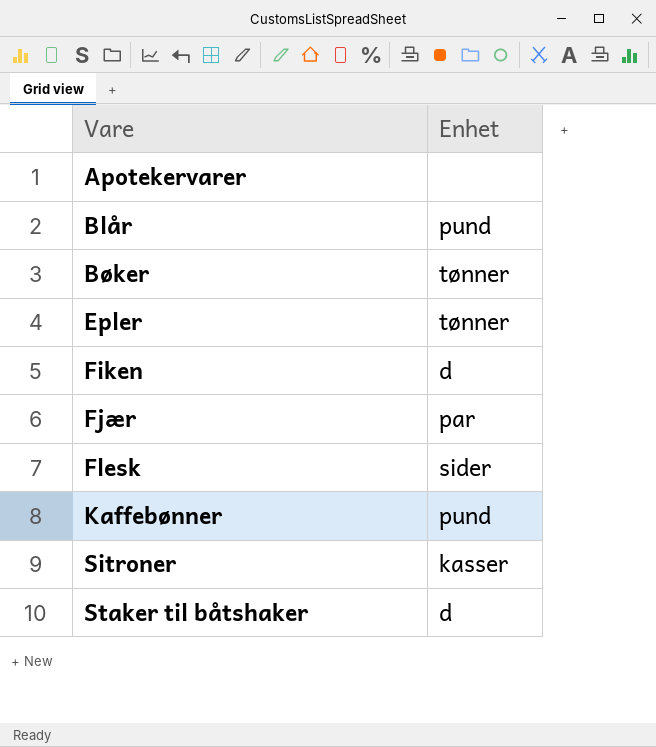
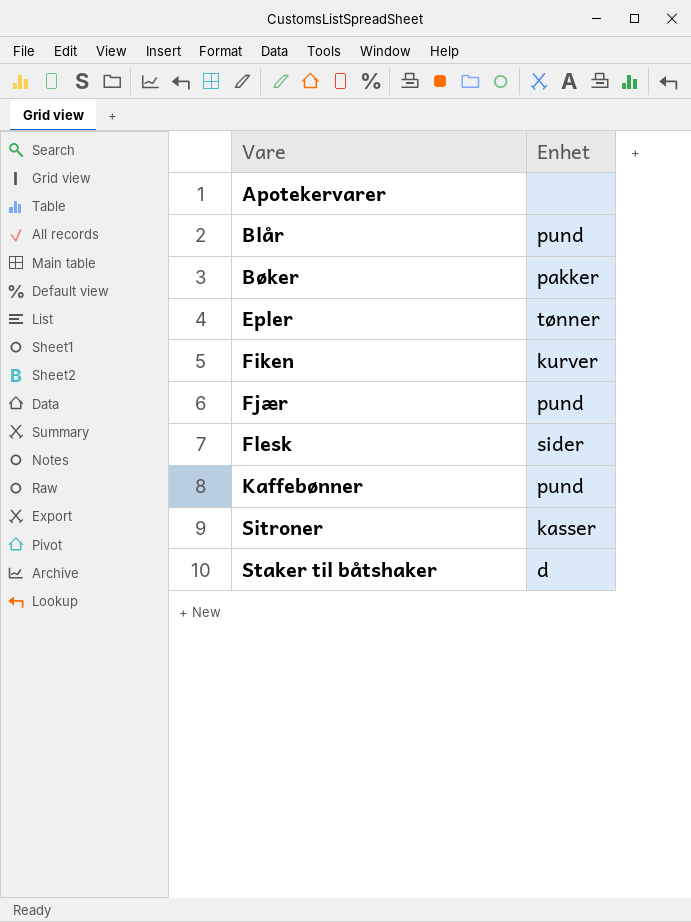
Bøker | Enhet: tønner -> pakker
Fiken | Enhet: d -> kurver
Fjær | Enhet: par -> pund

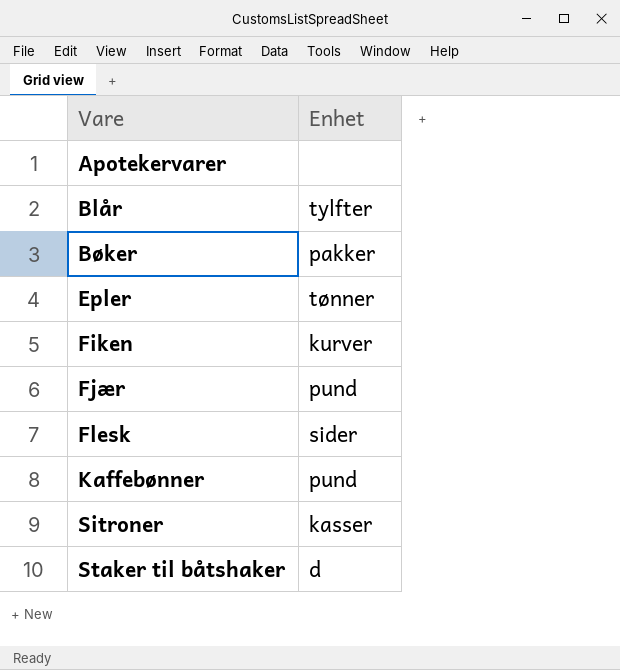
Blår | Enhet: pund -> tylfter

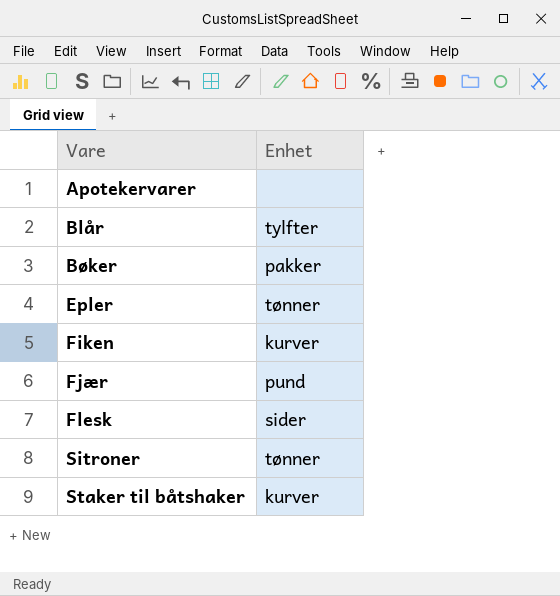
row Kaffebønner: pund -> none
Sitroner | Enhet: kasser -> tønner
Staker til båtshaker | Enhet: d -> kurver

